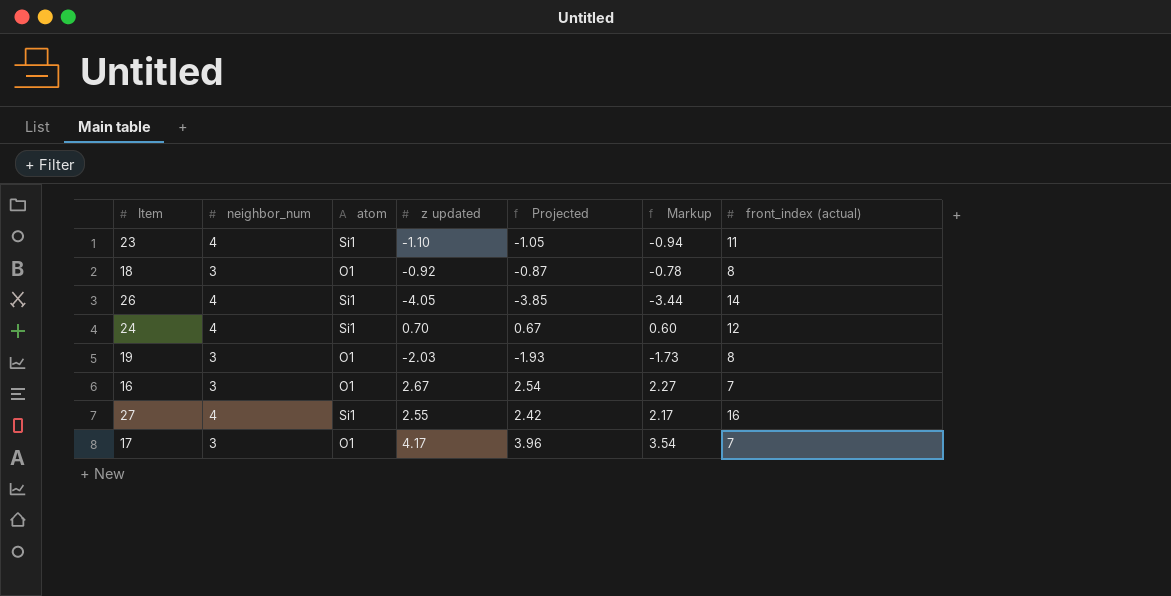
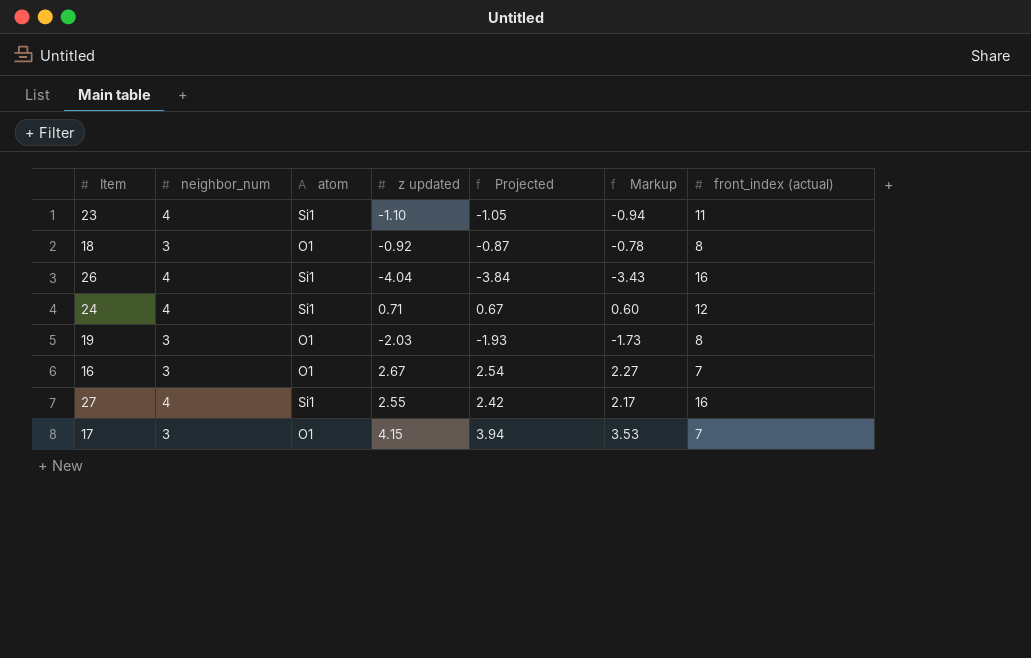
26 | z updated: -4.05 -> -4.04
26 | Projected: -3.85 -> -3.84
26 | Markup: -3.44 -> -3.43
26 | front_index (actual): 14 -> 16
24 | z updated: 0.70 -> 0.71
17 | z updated: 4.17 -> 4.15
17 | Projected: 3.96 -> 3.94
17 | Markup: 3.54 -> 3.53

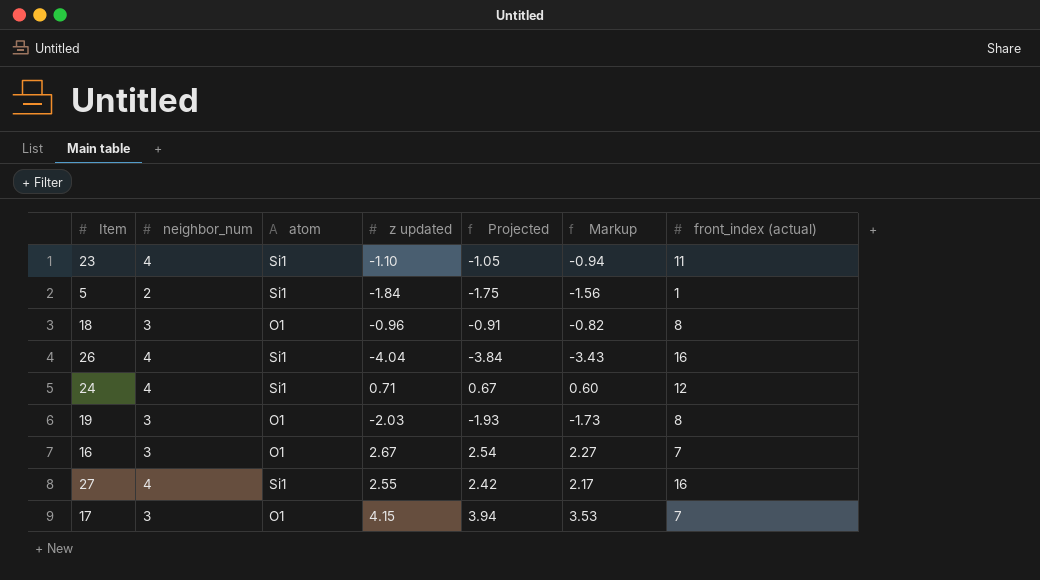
row 5: none -> 2 | Si1 | -1.84 | -1.75 | -1.56 | 1
18 | z updated: -0.92 -> -0.96
18 | Projected: -0.87 -> -0.91
18 | Markup: -0.78 -> -0.82

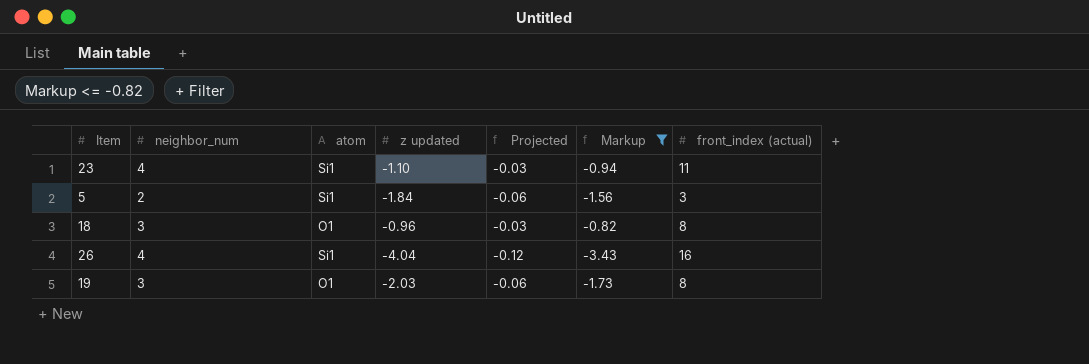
filter: none -> Markup <= -0.82
column Projected | formula: [z updated] * 0.95 -> [z updated] * 0.03
5 | front_index (actual): 1 -> 3

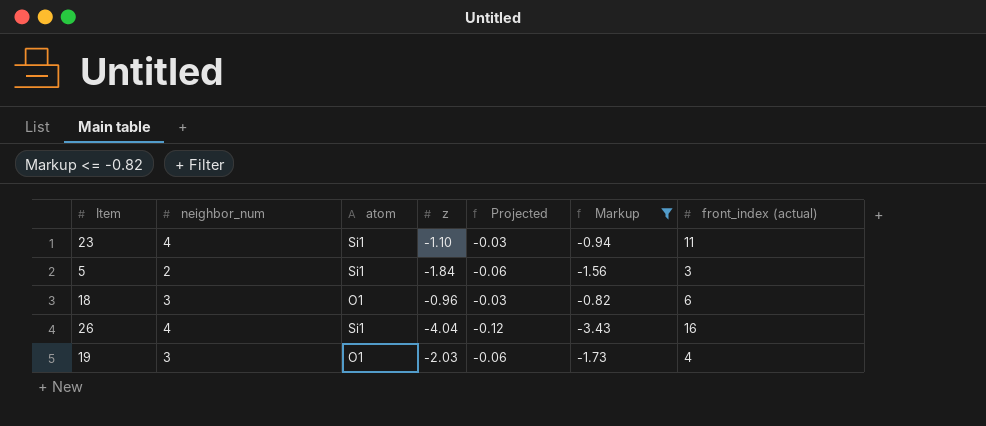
column name: z updated -> z
18 | front_index (actual): 8 -> 6
19 | front_index (actual): 8 -> 4

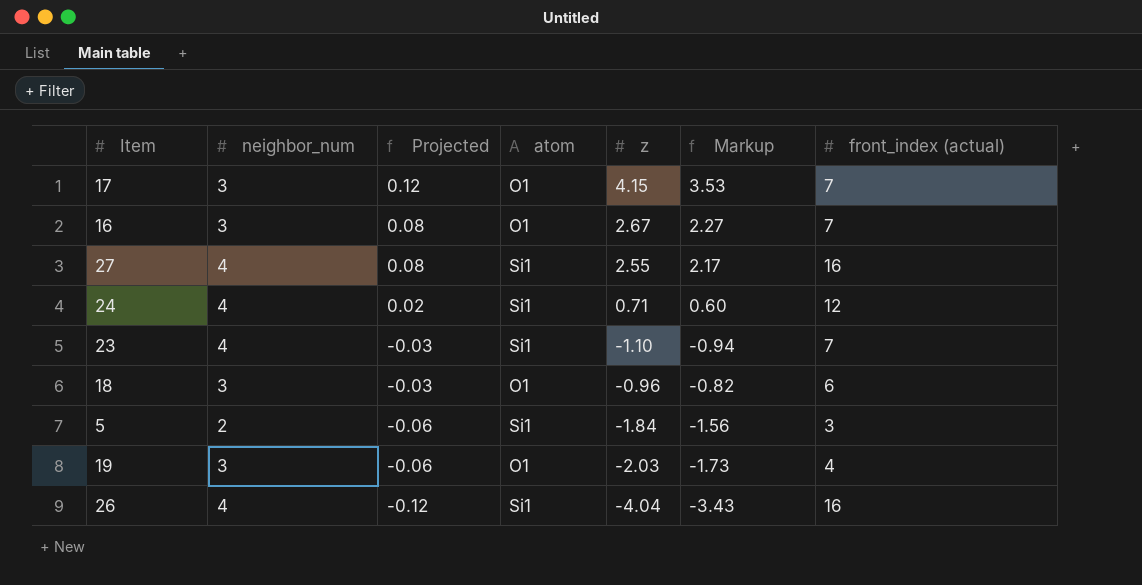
filter: Markup <= -0.82 -> none
row order: none -> Projected descending
column Projected | position: 5 -> 3
23 | front_index (actual): 11 -> 7

